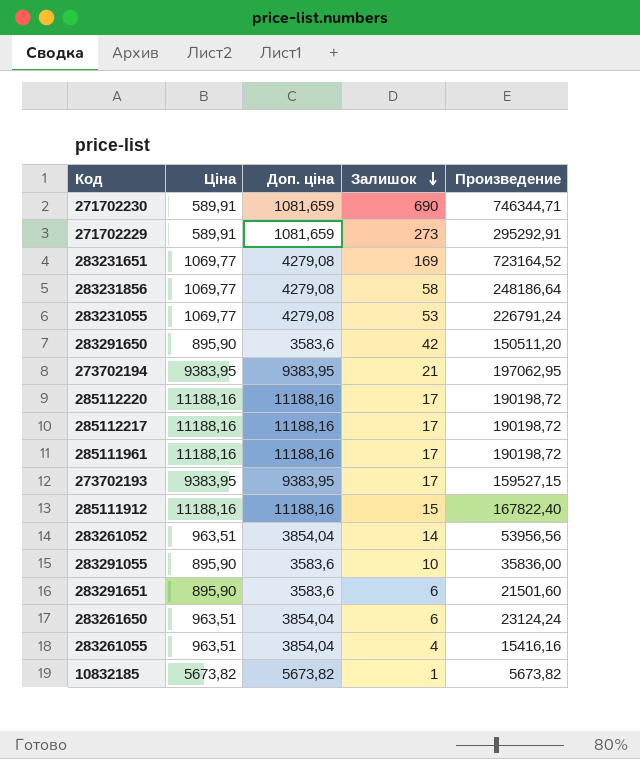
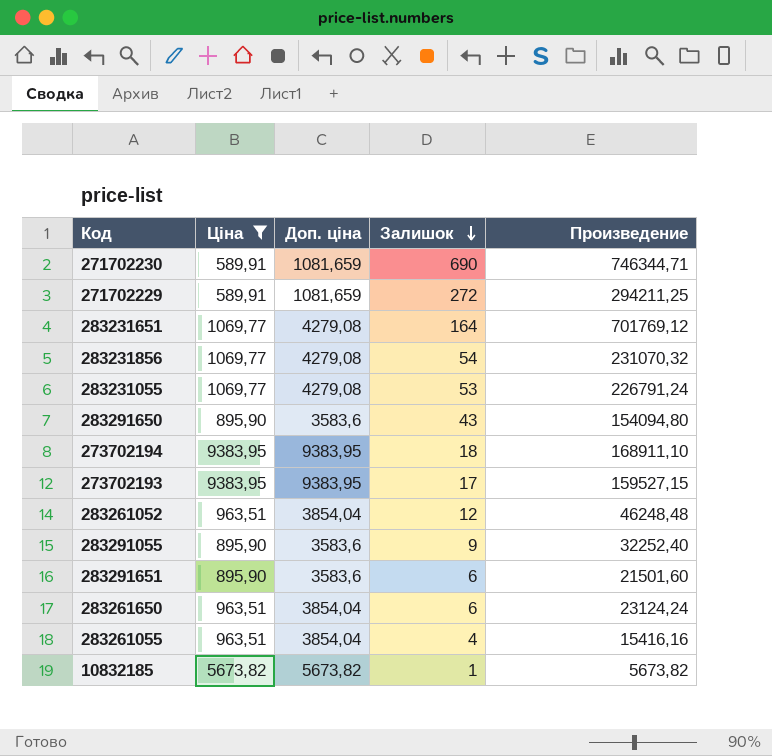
filter: none -> Ціна != 11188,16
271702229 | Залишок: 273 -> 272
271702229 | Произведение: 295292,91 -> 294211,25
283231651 | Залишок: 169 -> 164
283231651 | Произведение: 723164,52 -> 701769,12
283231856 | Залишок: 58 -> 54
283231856 | Произведение: 248186,64 -> 231070,32
283291650 | Залишок: 42 -> 43
283291650 | Произведение: 150511,20 -> 154094,80
273702194 | Залишок: 21 -> 18
273702194 | Произведение: 197062,95 -> 168911,10
283261052 | Залишок: 14 -> 12
283261052 | Произведение: 53956,56 -> 46248,48
283291055 | Залишок: 10 -> 9
283291055 | Произведение: 35836,00 -> 32252,40

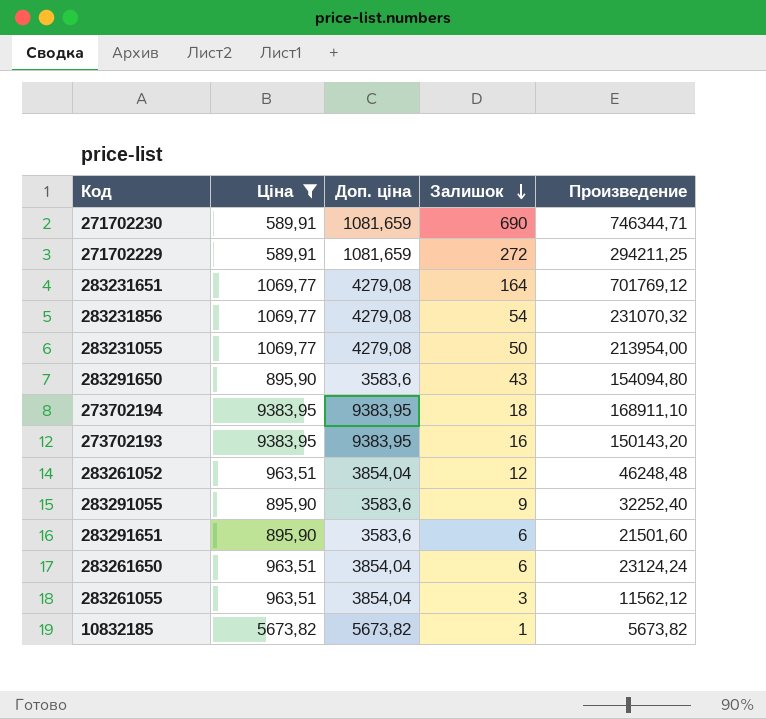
283231055 | Залишок: 53 -> 50
283231055 | Произведение: 226791,24 -> 213954,00
273702193 | Залишок: 17 -> 16
273702193 | Произведение: 159527,15 -> 150143,20
283261055 | Залишок: 4 -> 3
283261055 | Произведение: 15416,16 -> 11562,12

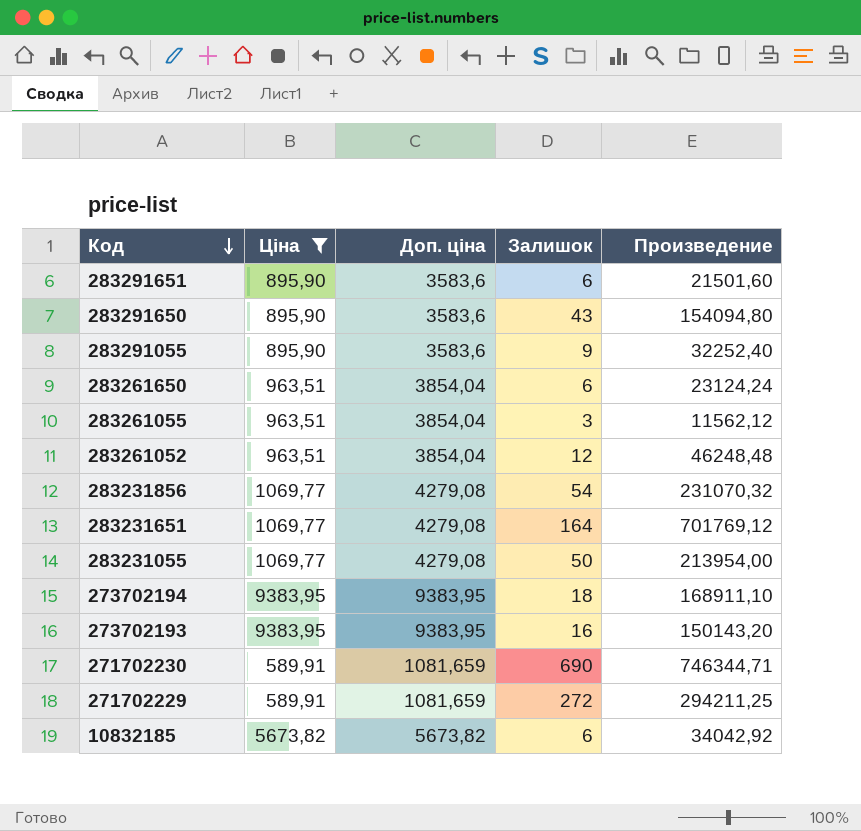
row order: Залишок descending -> Код descending
10832185 | Залишок: 1 -> 6
10832185 | Произведение: 5673,82 -> 34042,92

